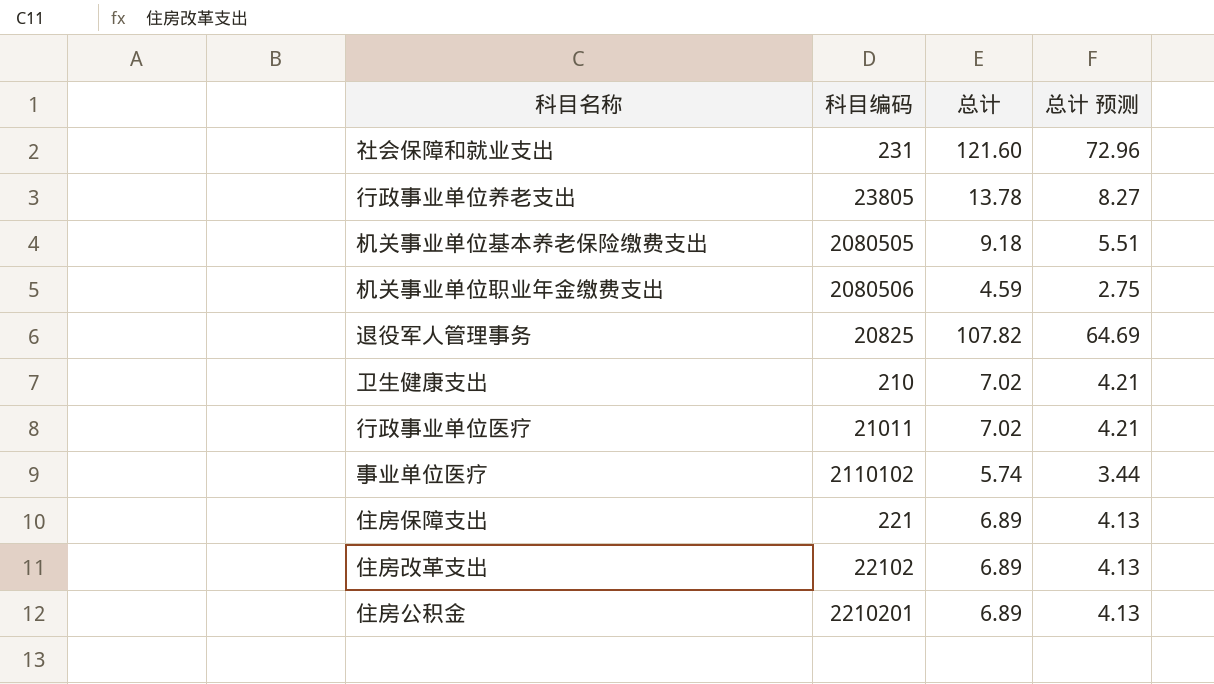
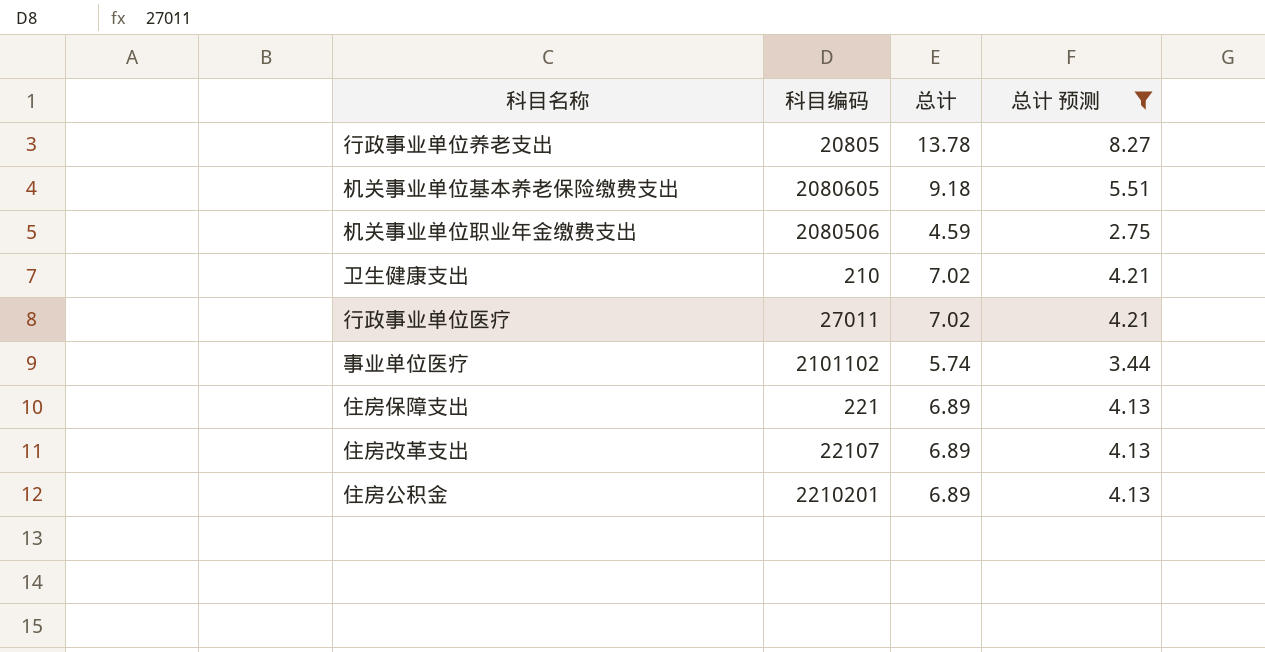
filter: none -> 总计 预测 <= 8.27
行政事业单位养老支出 | 科目编码: 23805 -> 20805
机关事业单位基本养老保险缴费支出 | 科目编码: 2080505 -> 2080605
行政事业单位医疗 | 科目编码: 21011 -> 27011
事业单位医疗 | 科目编码: 2110102 -> 2101102
住房改革支出 | 科目编码: 22102 -> 22107

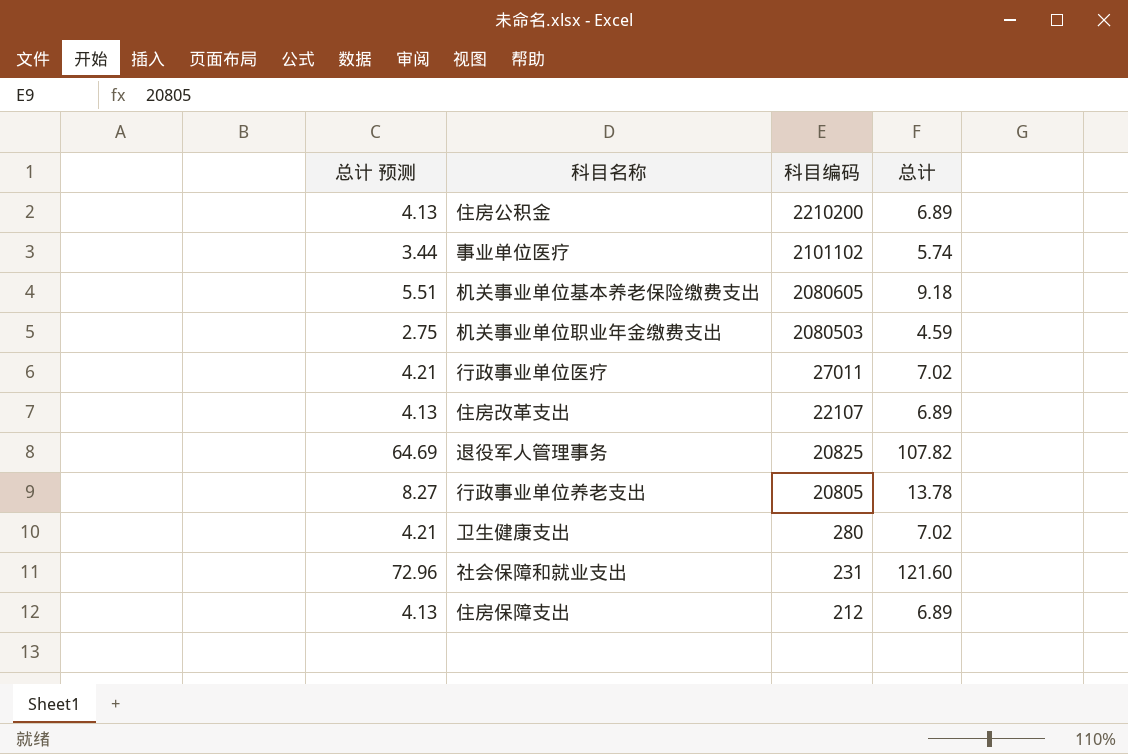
filter: 总计 预测 <= 8.27 -> none
row order: none -> 科目编码 descending
column 总计 预测 | position: 4 -> 1
住房公积金 | 科目编码: 2210201 -> 2210200
机关事业单位职业年金缴费支出 | 科目编码: 2080506 -> 2080503
卫生健康支出 | 科目编码: 210 -> 280
住房保障支出 | 科目编码: 221 -> 212

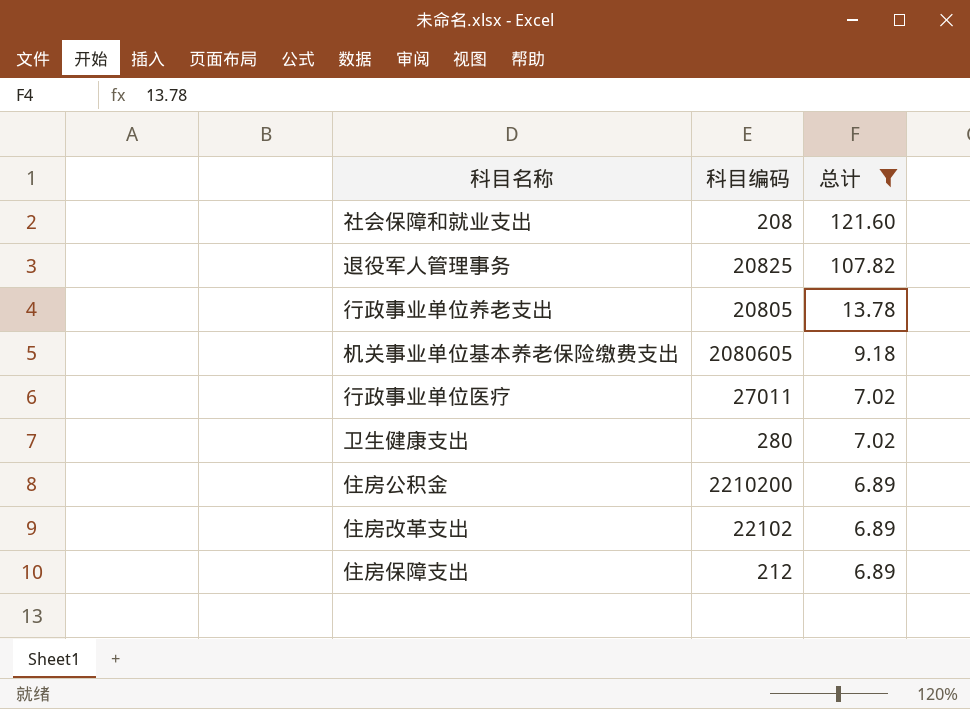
filter: none -> 总计 >= 6.89
row order: 科目编码 descending -> 总计 descending
column 总计 预测 | formula: [总计] * 0.6 -> none
社会保障和就业支出 | 科目编码: 231 -> 208
住房改革支出 | 科目编码: 22107 -> 22102

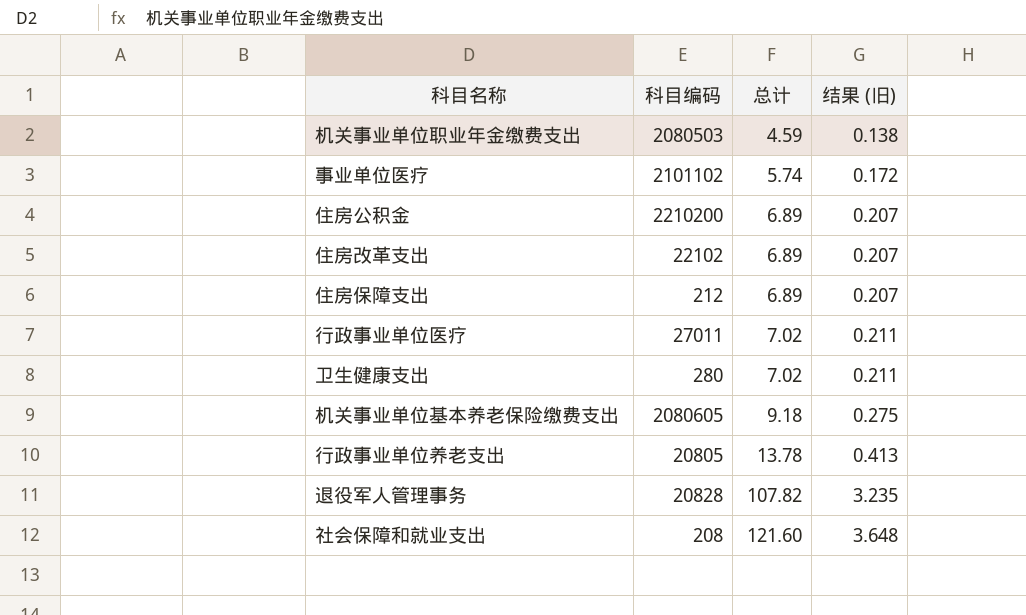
filter: 总计 >= 6.89 -> none
row order: 总计 descending -> 总计 ascending
column 结果 (旧) | formula: none -> [总计] * 0.03
退役军人管理事务 | 科目编码: 20825 -> 20828

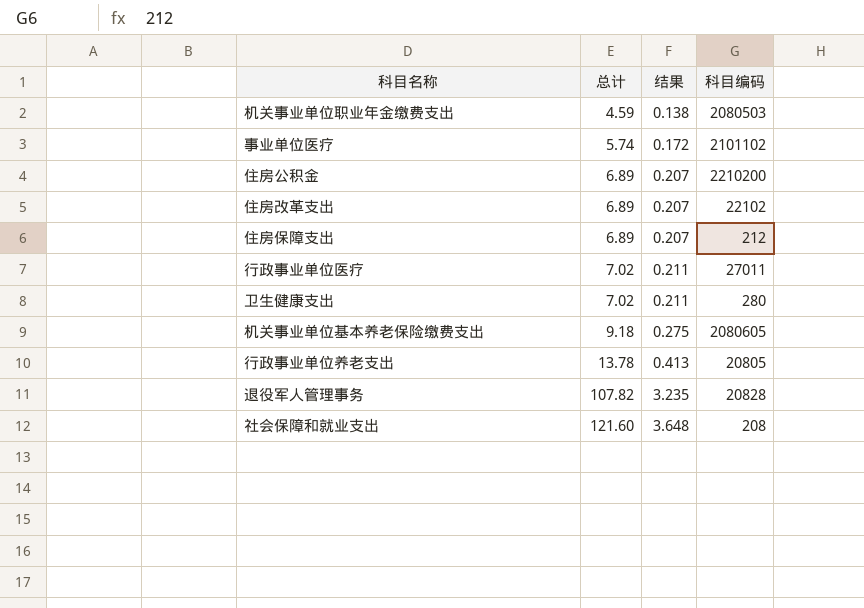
column name: 结果 (旧) -> 结果
column 科目编码 | position: 2 -> 4

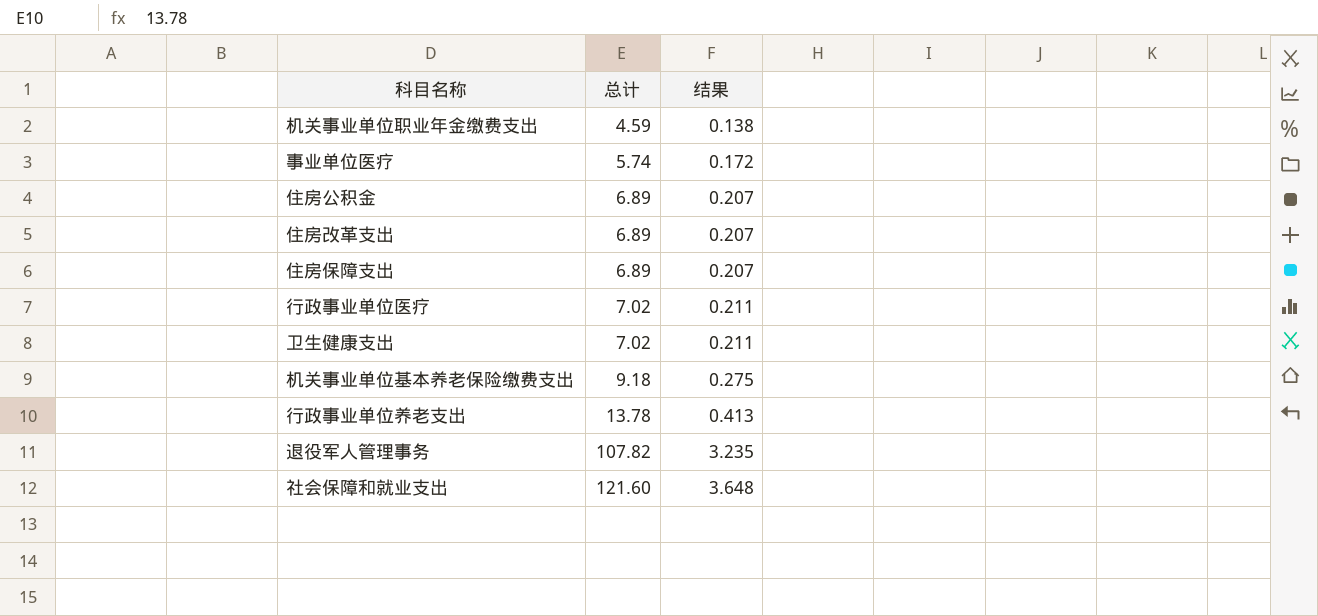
column 科目编码 | position: 4 -> none

